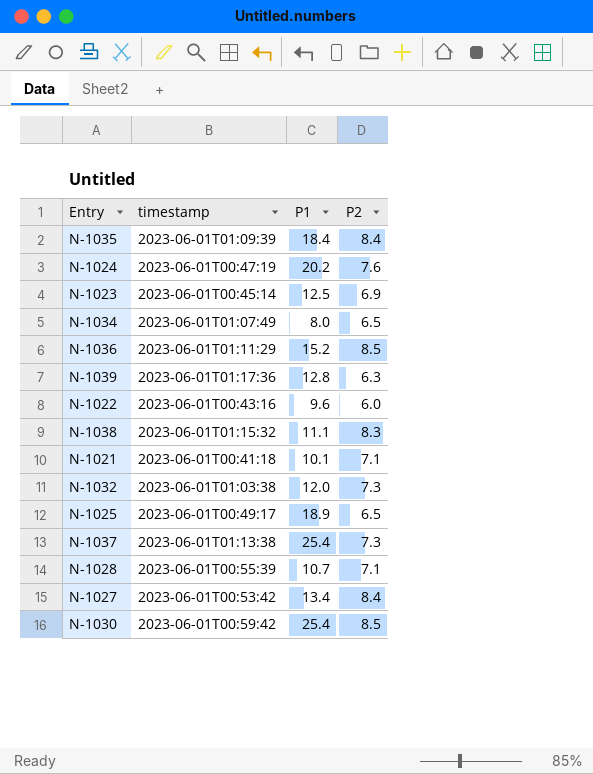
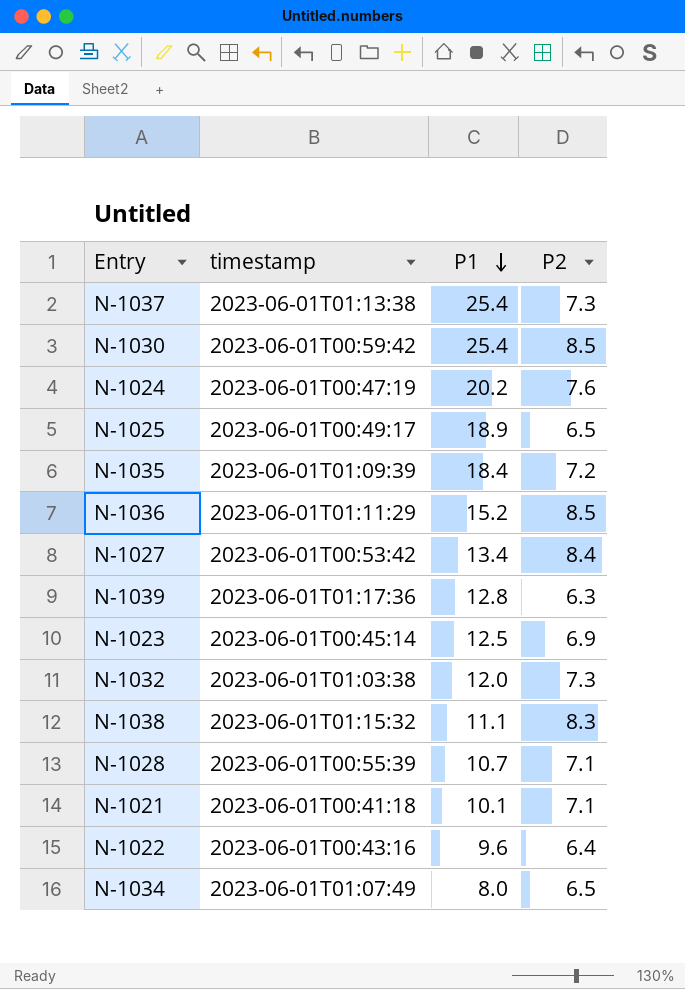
row order: none -> P1 descending
N-1035 | P2: 8.4 -> 7.2
N-1022 | P2: 6.0 -> 6.4

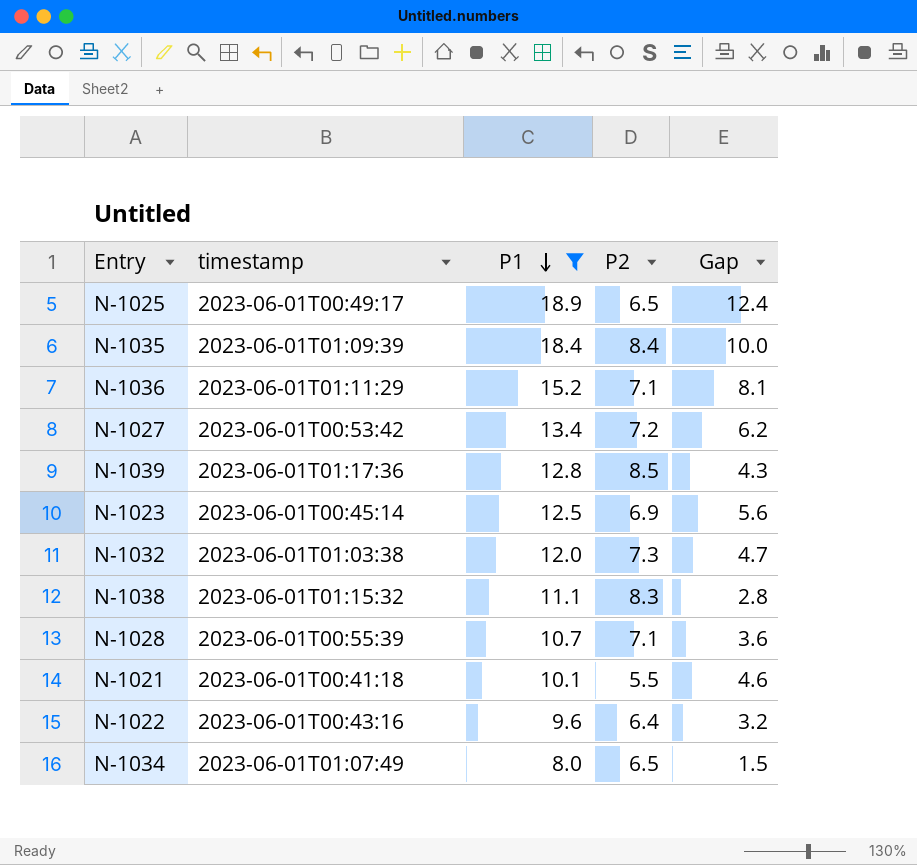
filter: none -> P1 <= 18.9
column Gap | formula: none -> [P1] - [P2]
N-1035 | P2: 7.2 -> 8.4
N-1036 | P2: 8.5 -> 7.1
N-1027 | P2: 8.4 -> 7.2
N-1039 | P2: 6.3 -> 8.5
N-1021 | P2: 7.1 -> 5.5

